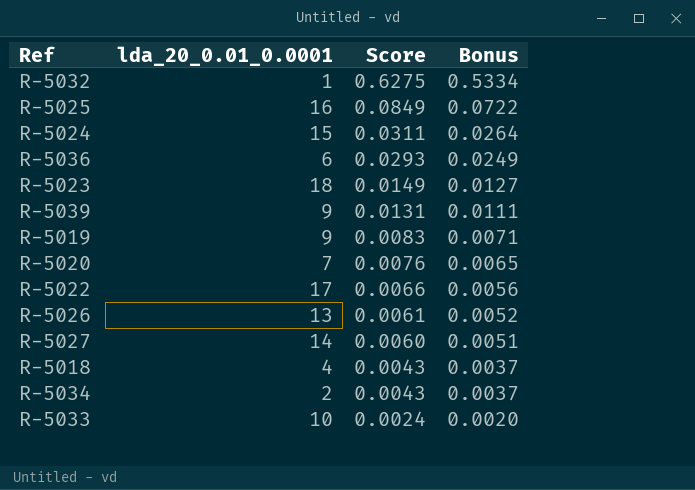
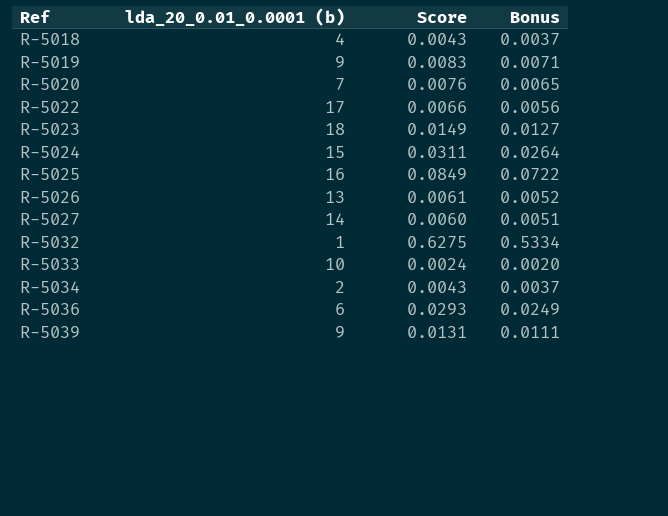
row order: Score descending -> Ref ascending
column name: lda_20_0.01_0.0001 -> lda_20_0.01_0.0001 (b)

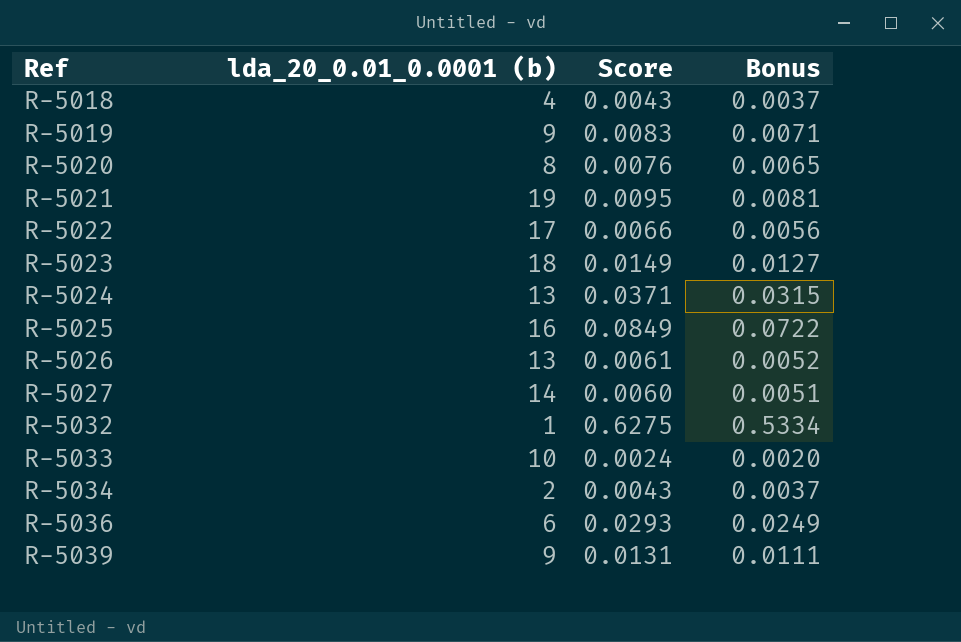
R-5020 | lda_20_0.01_0.0001 (b): 7 -> 8
row R-5021: none -> 19 | 0.0095 | 0.0081
R-5024 | lda_20_0.01_0.0001 (b): 15 -> 13
R-5024 | Score: 0.0311 -> 0.0371
R-5024 | Bonus: 0.0264 -> 0.0315

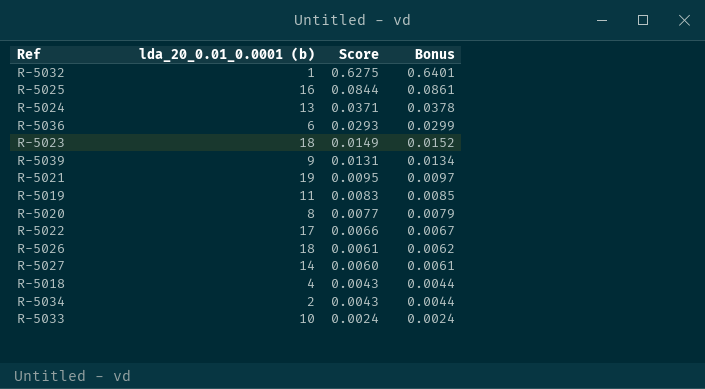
row order: Ref ascending -> Score descending
column Bonus | formula: [Score] * 0.85 -> [Score] * 1.02
R-5025 | Score: 0.0849 -> 0.0844
R-5019 | lda_20_0.01_0.0001 (b): 9 -> 11
R-5020 | Score: 0.0076 -> 0.0077
R-5026 | lda_20_0.01_0.0001 (b): 13 -> 18

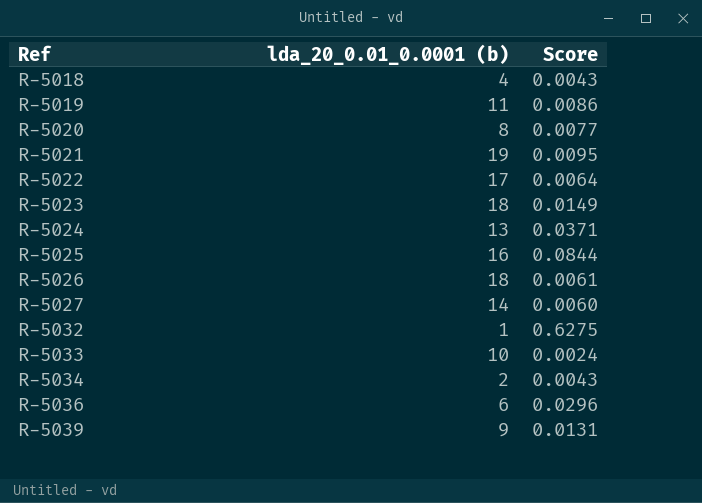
row order: Score descending -> Ref ascending
column Bonus | formula: [Score] * 1.02 -> none
R-5019 | Score: 0.0083 -> 0.0086
R-5022 | Score: 0.0066 -> 0.0064
R-5036 | Score: 0.0293 -> 0.0296

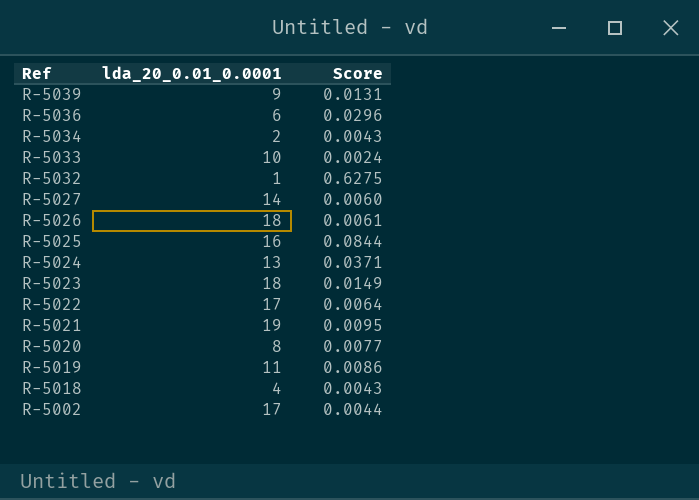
row order: Ref ascending -> Ref descending
column name: lda_20_0.01_0.0001 (b) -> lda_20_0.01_0.0001
row R-5002: none -> 17 | 0.0044

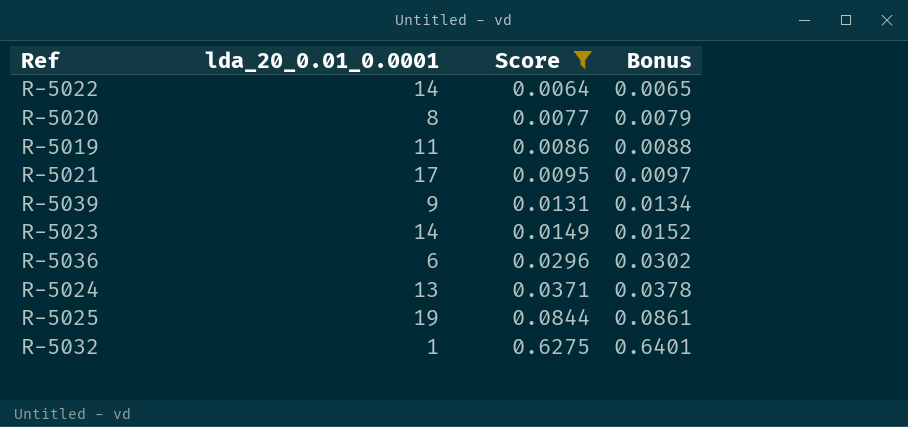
filter: none -> Score >= 0.0064
row order: Ref descending -> Score ascending
column Bonus | formula: none -> [Score] * 1.02
R-5022 | lda_20_0.01_0.0001: 17 -> 14
R-5021 | lda_20_0.01_0.0001: 19 -> 17
R-5023 | lda_20_0.01_0.0001: 18 -> 14
R-5025 | lda_20_0.01_0.0001: 16 -> 19

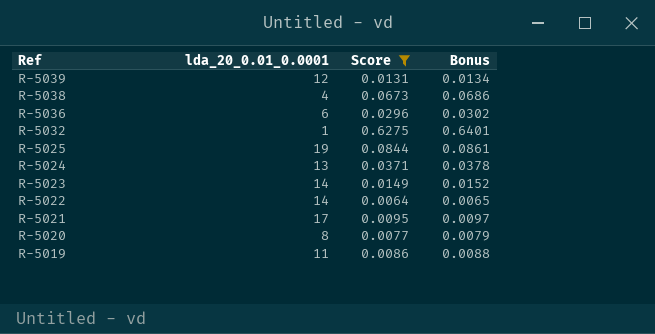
row order: Score ascending -> Ref descending
R-5039 | lda_20_0.01_0.0001: 9 -> 12
row R-5038: none -> 4 | 0.0673 | 0.0686

